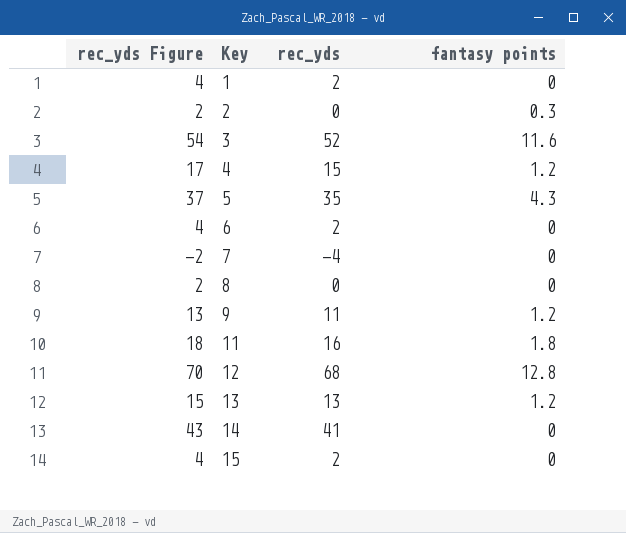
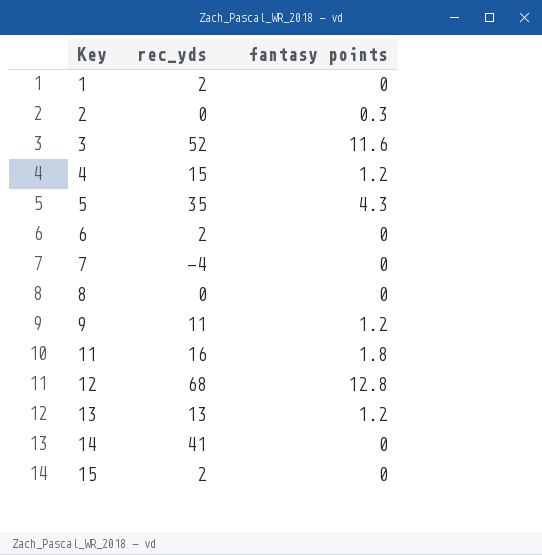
column rec_yds Figure | formula: [rec_yds] + 2 -> none

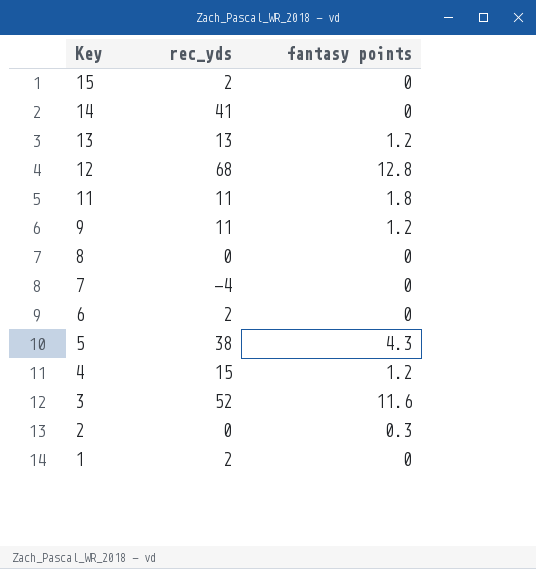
row order: Key ascending -> Key descending
11 | rec_yds: 16 -> 11
5 | rec_yds: 35 -> 38

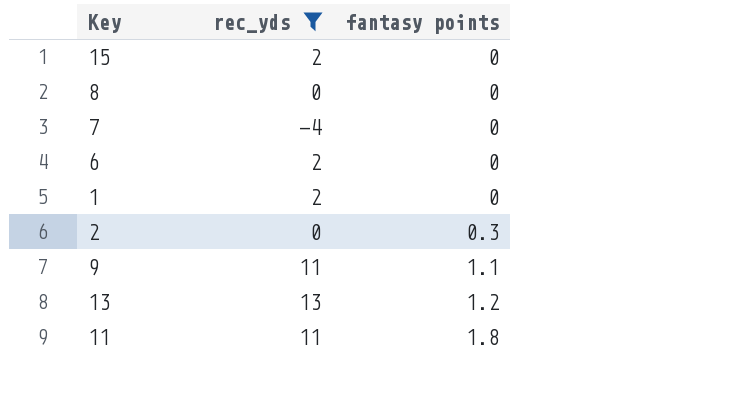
filter: none -> rec_yds <= 13
row order: Key descending -> fantasy points ascending
9 | fantasy points: 1.2 -> 1.1

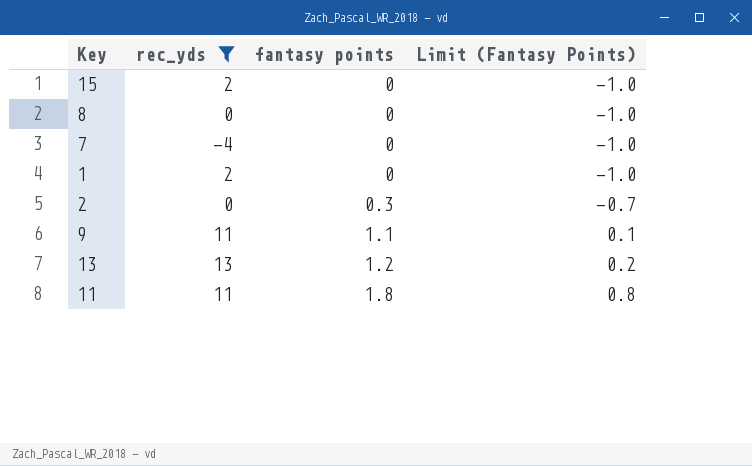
column Limit (Fantasy Points) | formula: none -> [fantasy points] - 1
row 6: 2 | 0 -> none

